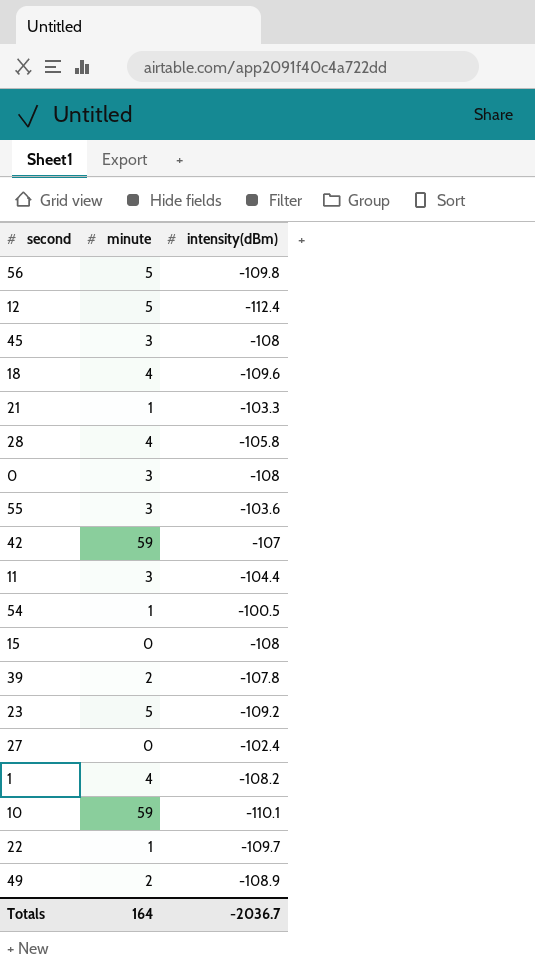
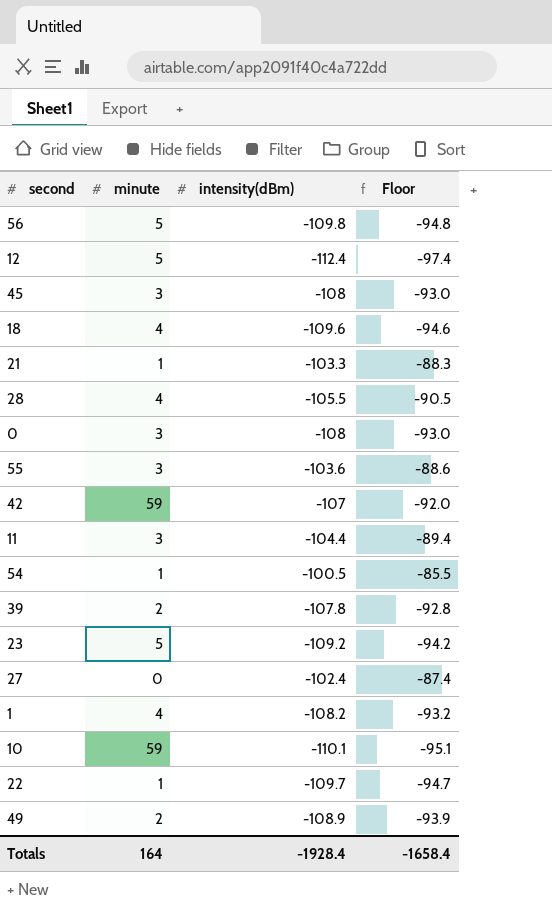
column Floor | formula: none -> [intensity(dBm)] + 15
row 15: 0 | -108 -> none
28 | intensity(dBm): -105.8 -> -105.5
Totals | intensity(dBm): -2036.7 -> -1928.4

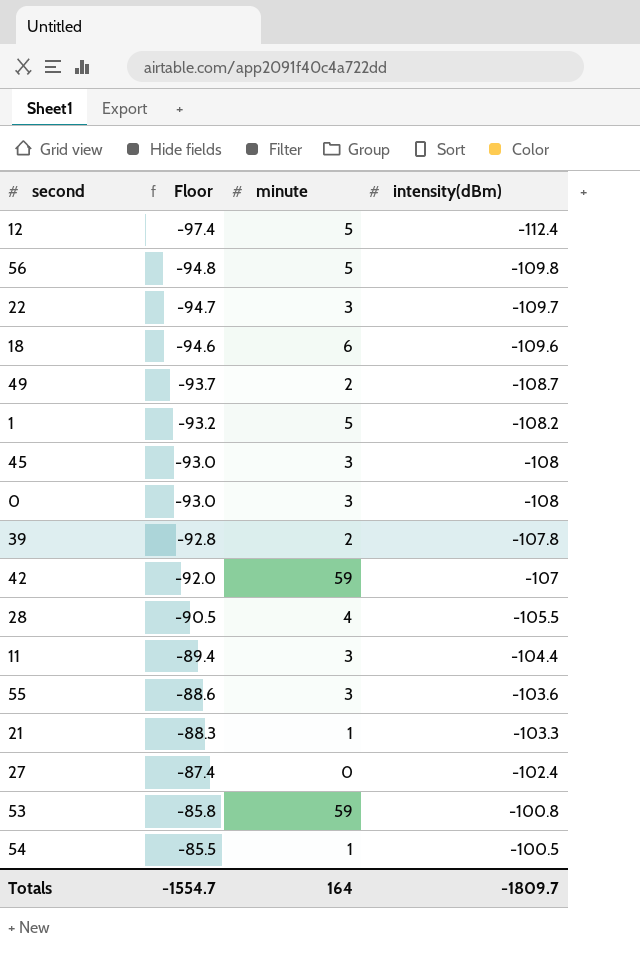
row order: none -> Floor ascending
column Floor | position: 4 -> 2
row 23: 5 | -109.2 | -94.2 -> none
row 10: 59 | -110.1 | -95.1 -> none
22 | minute: 1 -> 3
18 | minute: 4 -> 6
49 | Floor: -93.9 -> -93.7
49 | intensity(dBm): -108.9 -> -108.7
1 | minute: 4 -> 5
row 53: none -> -85.8 | 59 | -100.8
Totals | Floor: -1658.4 -> -1554.7
Totals | intensity(dBm): -1928.4 -> -1809.7

